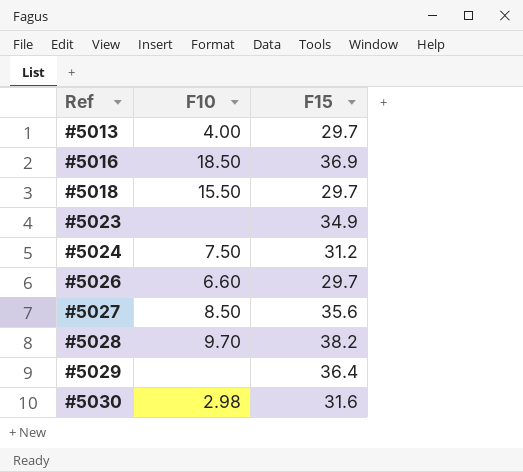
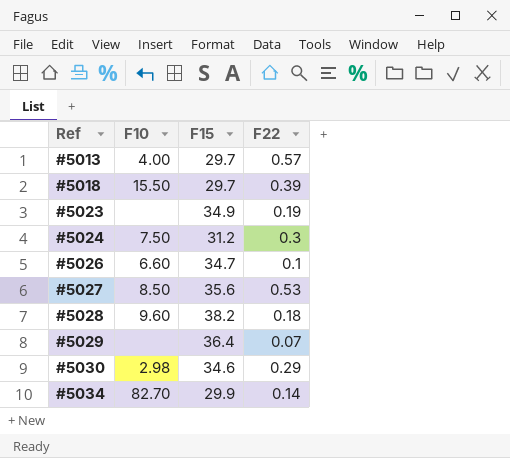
column F22 | position: none -> 4
row #5016: 18.50 | 36.9 -> none
#5026 | F15: 29.7 -> 34.7
#5028 | F10: 9.70 -> 9.60
#5030 | F15: 31.6 -> 34.6
row #5034: none -> 82.70 | 29.9 | 0.14

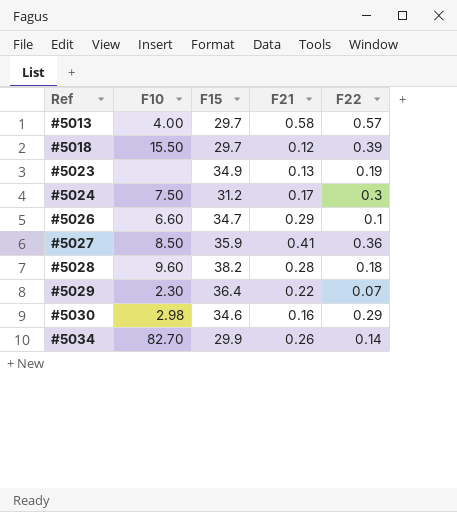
column F21 | position: none -> 4
#5027 | F15: 35.6 -> 35.9
#5027 | F22: 0.53 -> 0.36
#5029 | F10: none -> 2.30

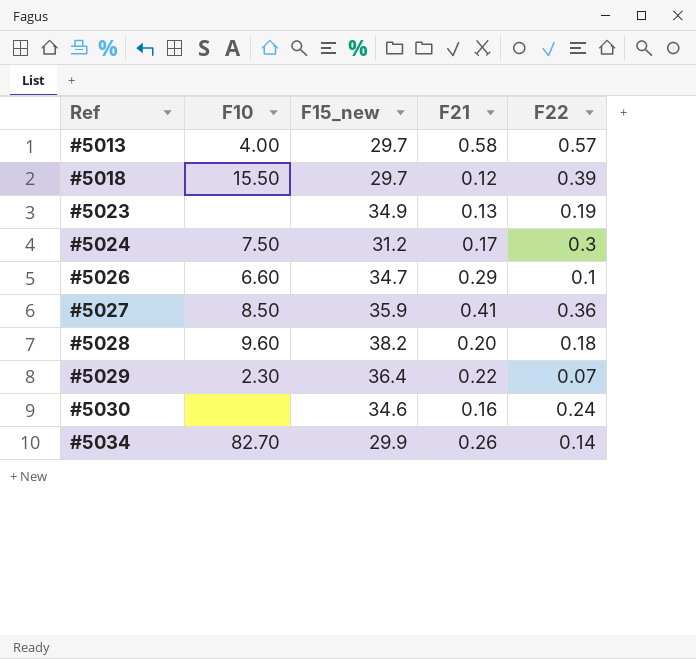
column name: F15 -> F15_new
#5028 | F21: 0.28 -> 0.20
#5030 | F10: 2.98 -> none
#5030 | F22: 0.29 -> 0.24

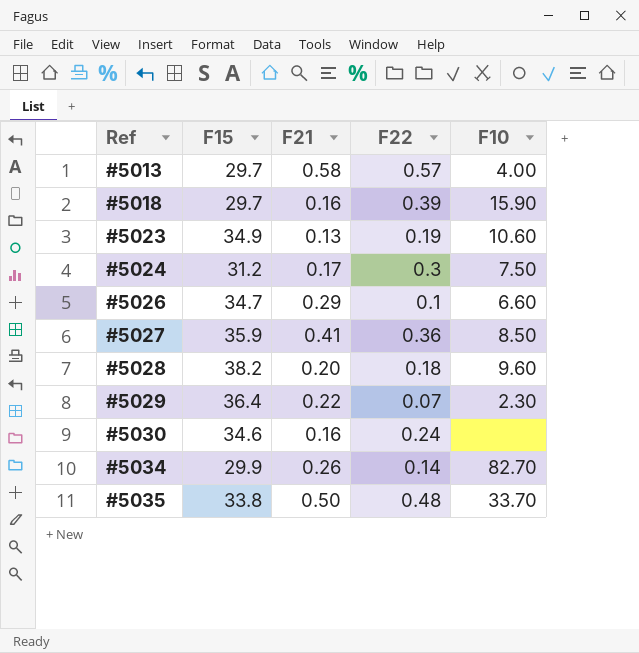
column name: F15_new -> F15
column F10 | position: 2 -> 5
#5018 | F21: 0.12 -> 0.16
#5018 | F10: 15.50 -> 15.90
#5023 | F10: none -> 10.60
row #5035: none -> 33.8 | 0.50 | 0.48 | 33.70

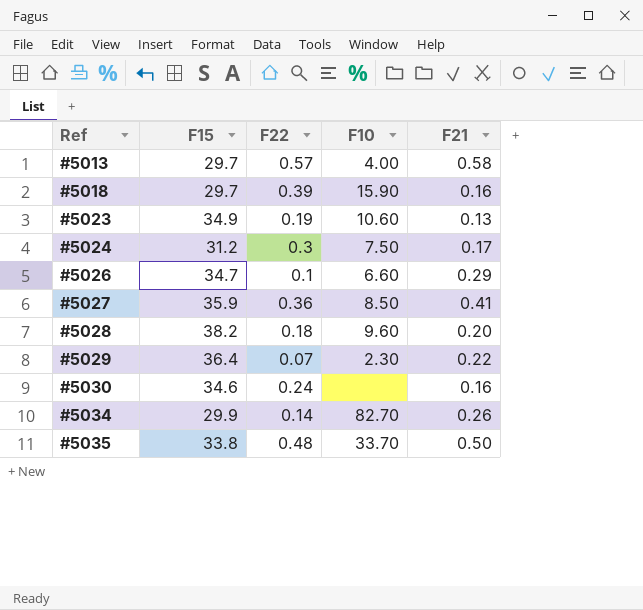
column F21 | position: 3 -> 5

